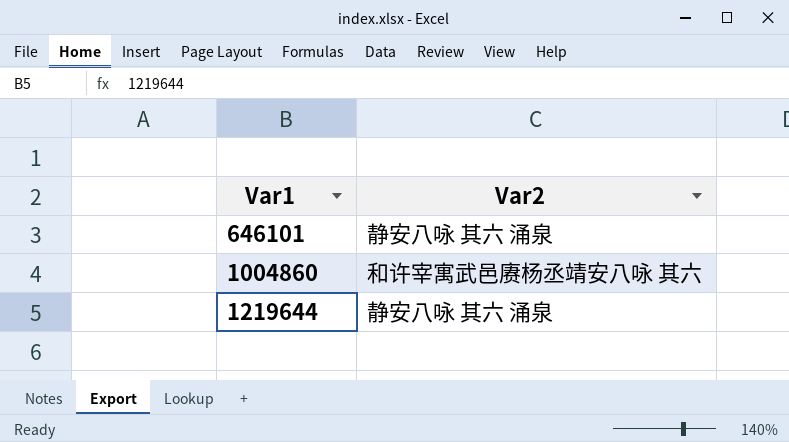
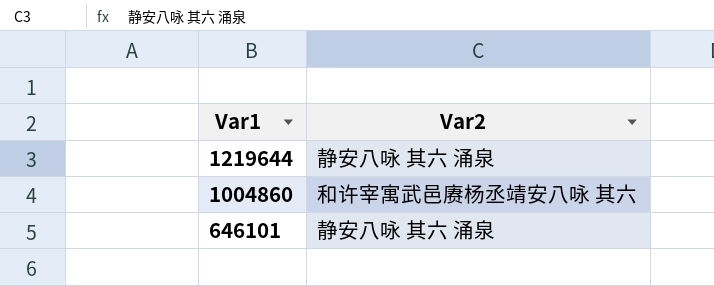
row order: Var1 ascending -> Var1 descending

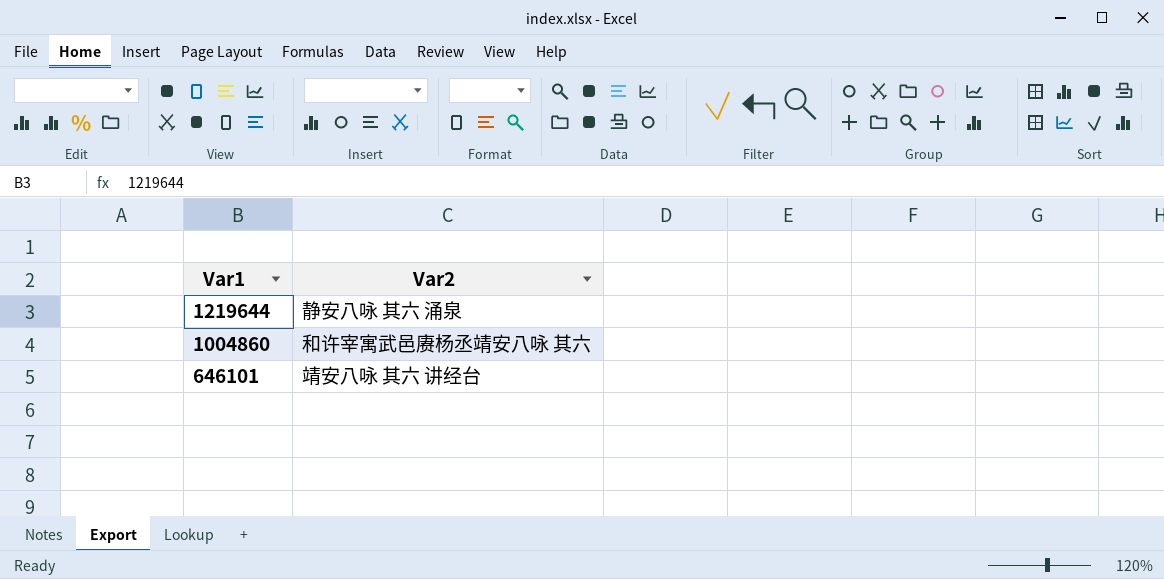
646101 | Var2: 静安八咏 其六 涌泉 -> 靖安八咏 其六 讲经台

